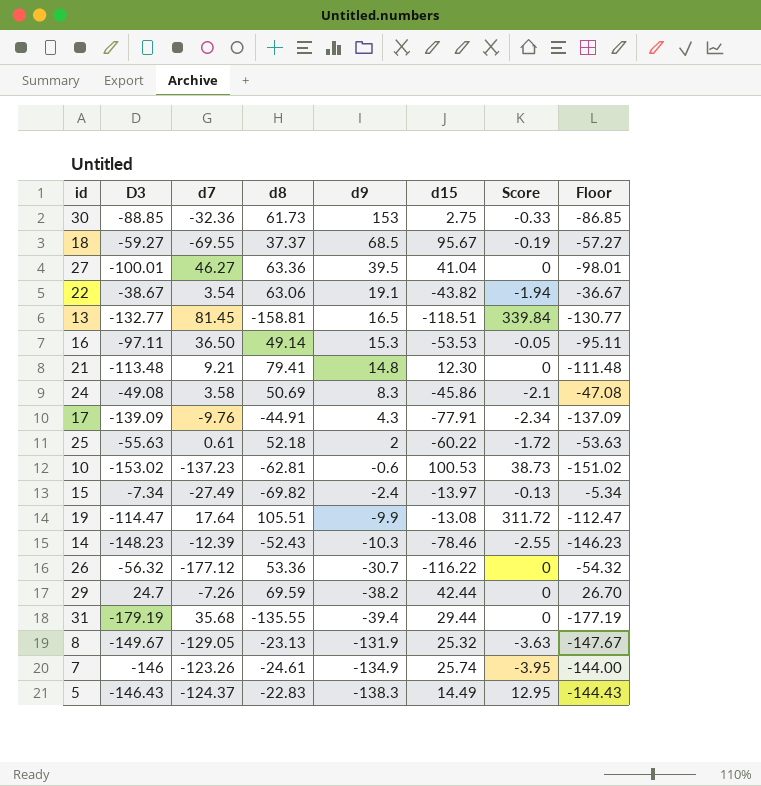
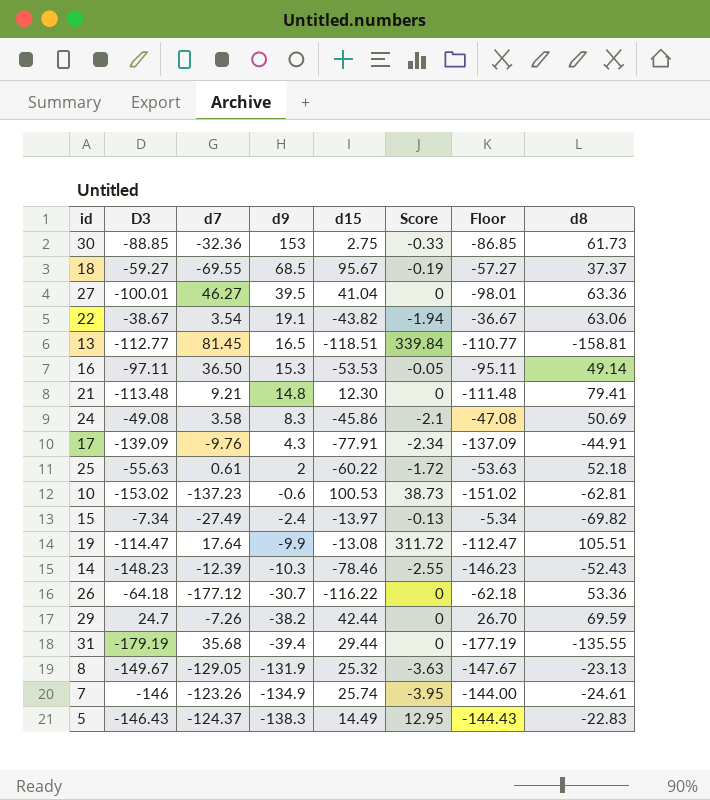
column d8 | position: 4 -> 8
13 | D3: -132.77 -> -112.77
13 | Floor: -130.77 -> -110.77
26 | D3: -56.32 -> -64.18
26 | Floor: -54.32 -> -62.18

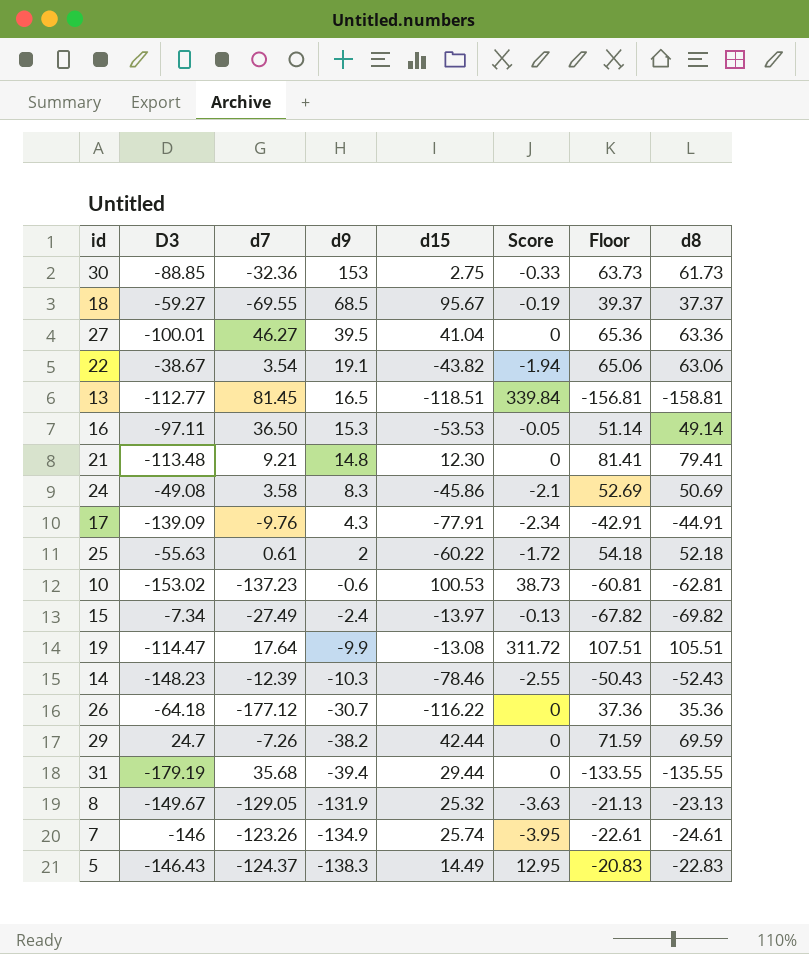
column Floor | formula: [D3] + 2 -> [d8] + 2
26 | d8: 53.36 -> 35.36

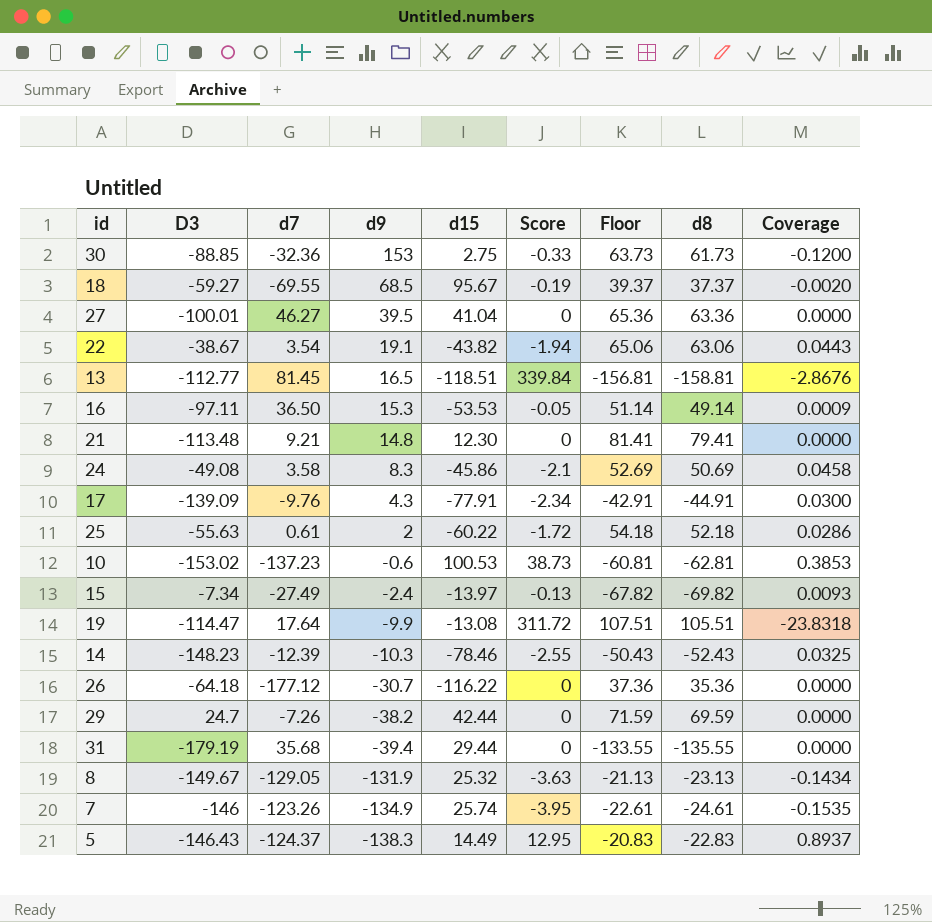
column Coverage | formula: none -> [Score] / [d15]

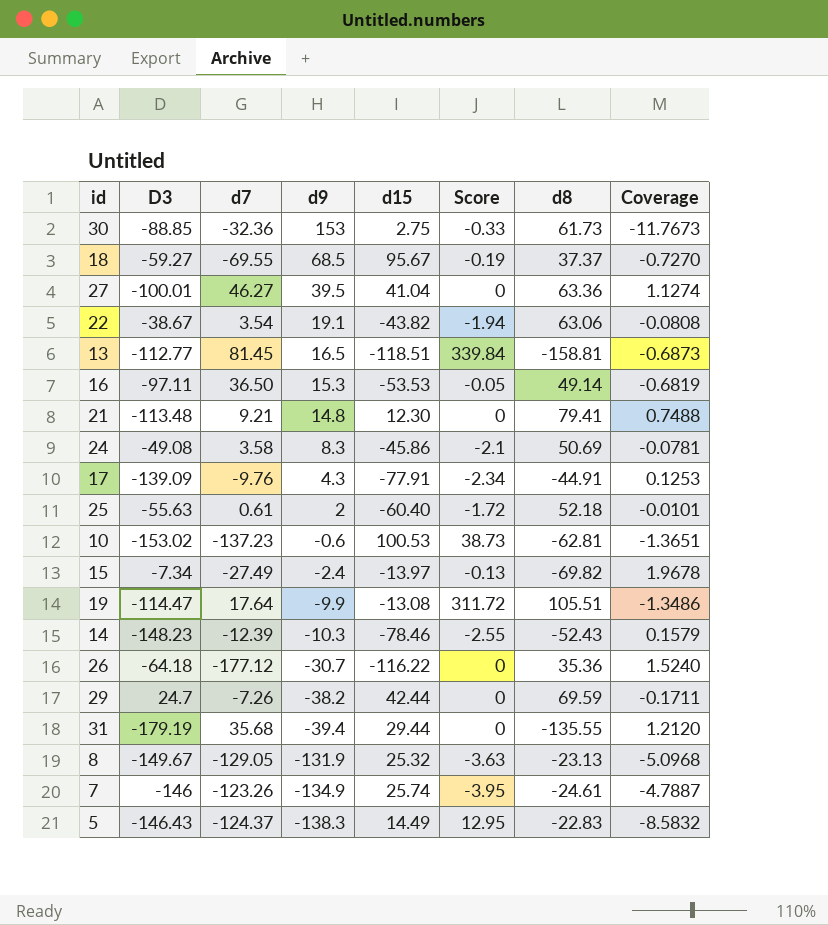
column Floor | formula: [d8] + 2 -> none
column Coverage | formula: [Score] / [d15] -> [d7] / [d15]
25 | d15: -60.22 -> -60.40

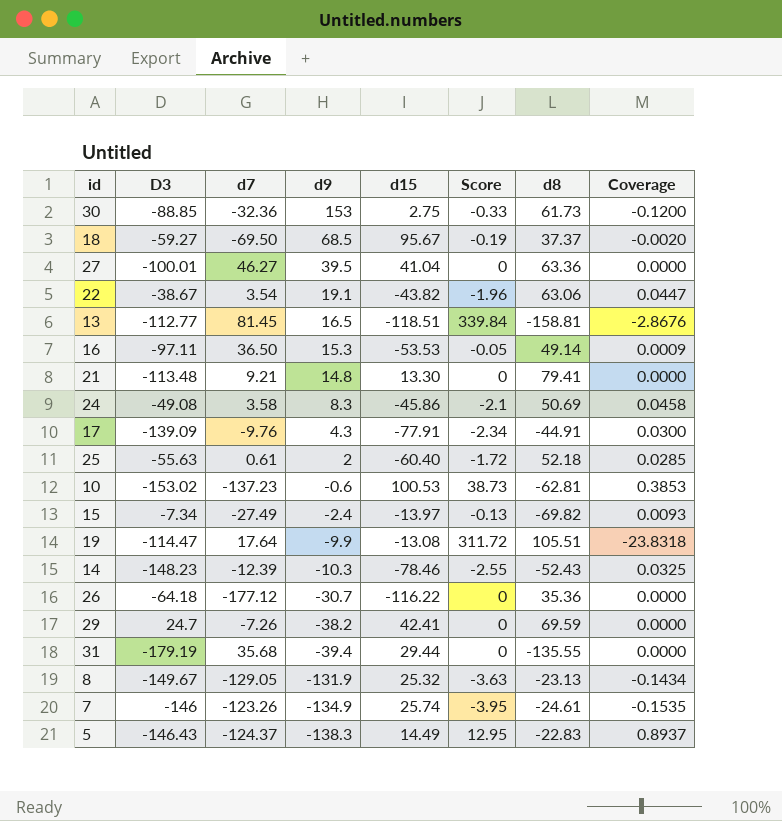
column Coverage | formula: [d7] / [d15] -> [Score] / [d15]
18 | d7: -69.55 -> -69.50
22 | Score: -1.94 -> -1.96
21 | d15: 12.30 -> 13.30
29 | d15: 42.44 -> 42.41

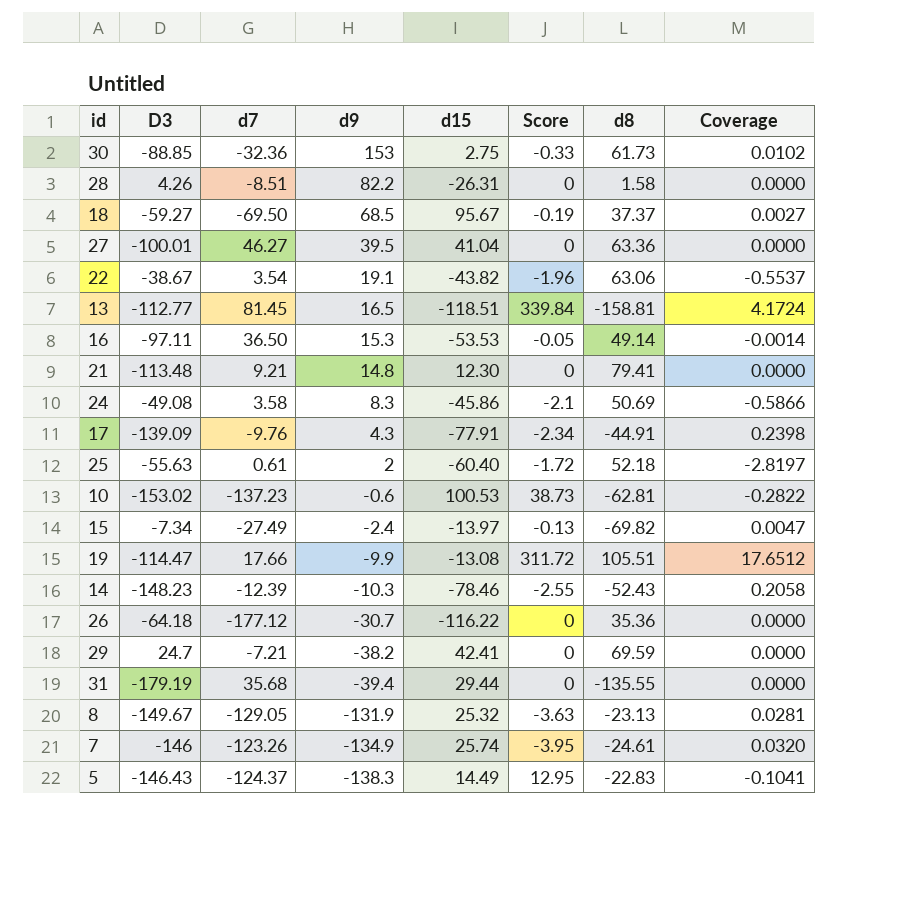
column Coverage | formula: [Score] / [d15] -> [Score] / [d7]
row 28: none -> 4.26 | -8.51 | 82.2 | -26.31 | 0 | 1.58 | 0.0000
21 | d15: 13.30 -> 12.30
19 | d7: 17.64 -> 17.66
29 | d7: -7.26 -> -7.21

